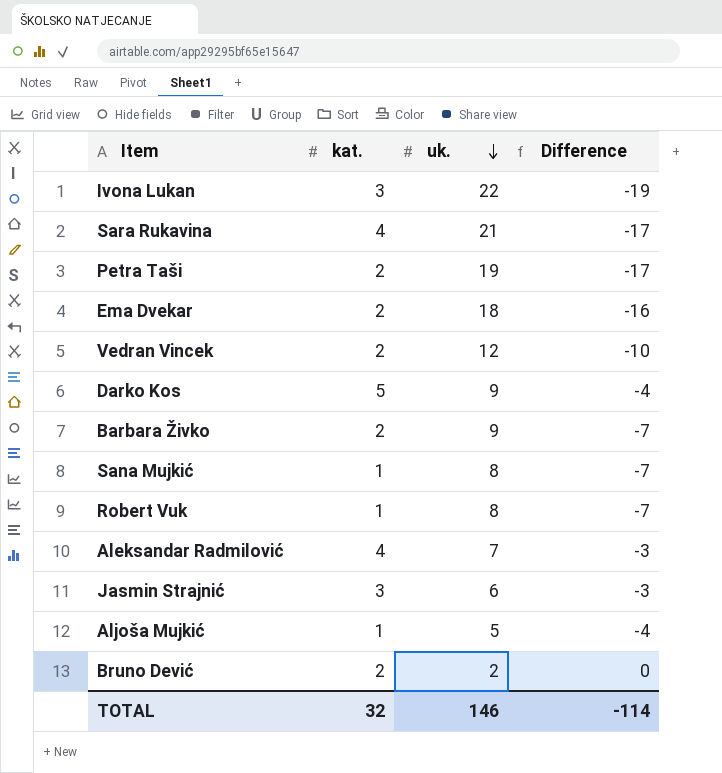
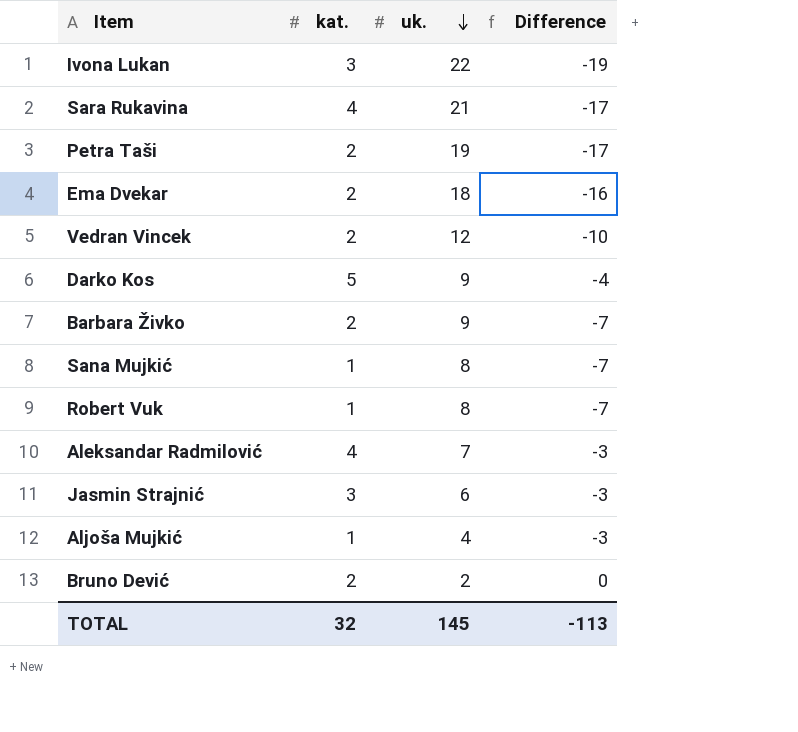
Aljoša Mujkić | uk.: 5 -> 4
Aljoša Mujkić | Difference: -4 -> -3
TOTAL | uk.: 146 -> 145
TOTAL | Difference: -114 -> -113

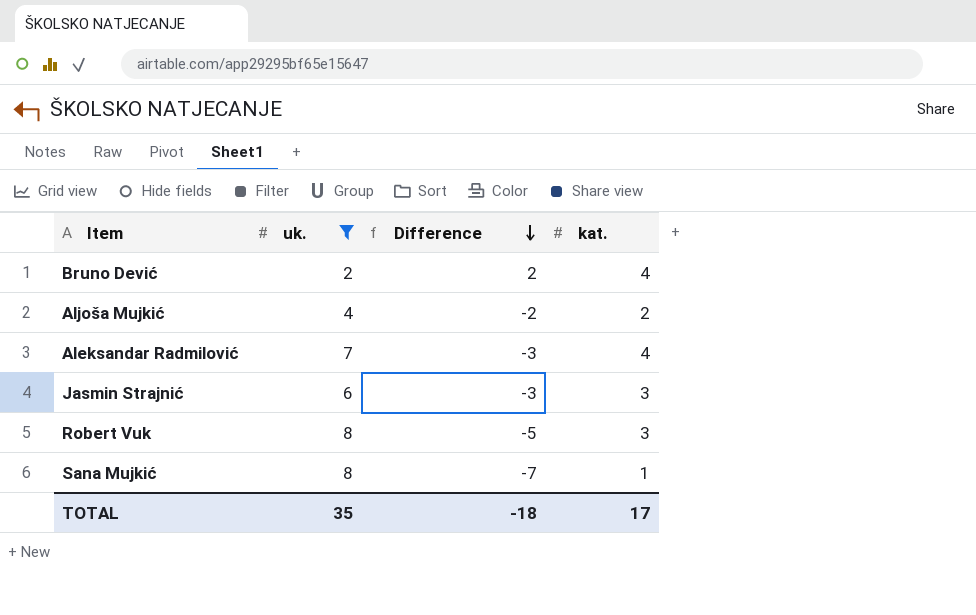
filter: none -> uk. <= 8
row order: uk. descending -> Difference descending
column kat. | position: 2 -> 4
Bruno Dević | Difference: 0 -> 2
Bruno Dević | kat.: 2 -> 4
Aljoša Mujkić | Difference: -3 -> -2
Aljoša Mujkić | kat.: 1 -> 2
Robert Vuk | Difference: -7 -> -5
Robert Vuk | kat.: 1 -> 3
TOTAL | uk.: 145 -> 35
TOTAL | Difference: -113 -> -18
TOTAL | kat.: 32 -> 17

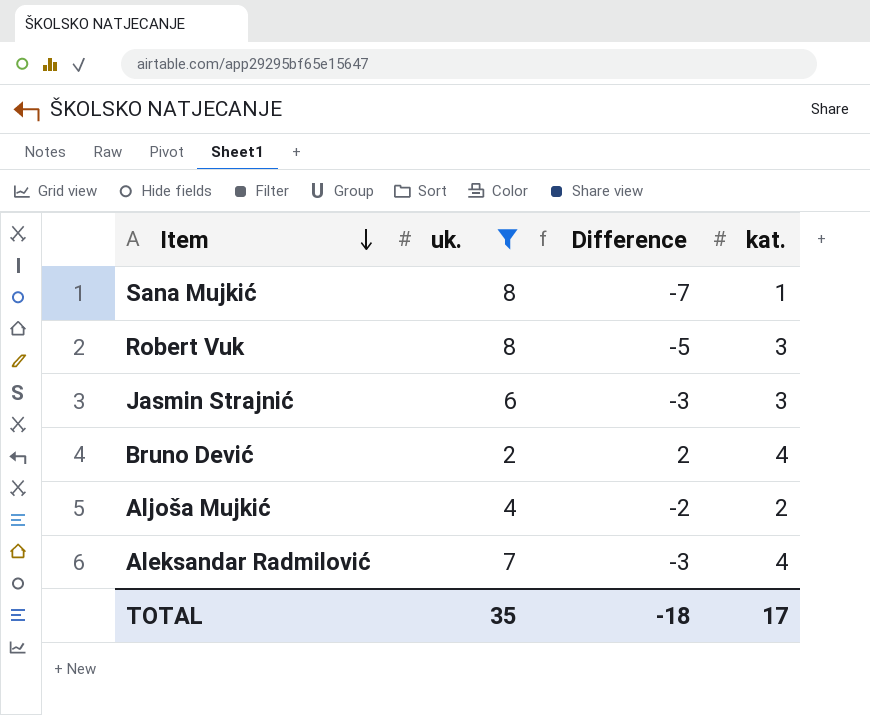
row order: Difference descending -> Item descending

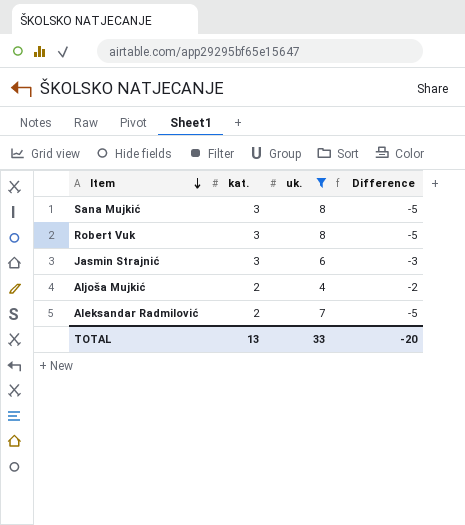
column kat. | position: 4 -> 2
row Bruno Dević: 2 | 2 | 4 -> none
Sana Mujkić | kat.: 1 -> 3
Sana Mujkić | Difference: -7 -> -5
Aleksandar Radmilović | kat.: 4 -> 2
Aleksandar Radmilović | Difference: -3 -> -5
TOTAL | kat.: 17 -> 13
TOTAL | uk.: 35 -> 33
TOTAL | Difference: -18 -> -20

